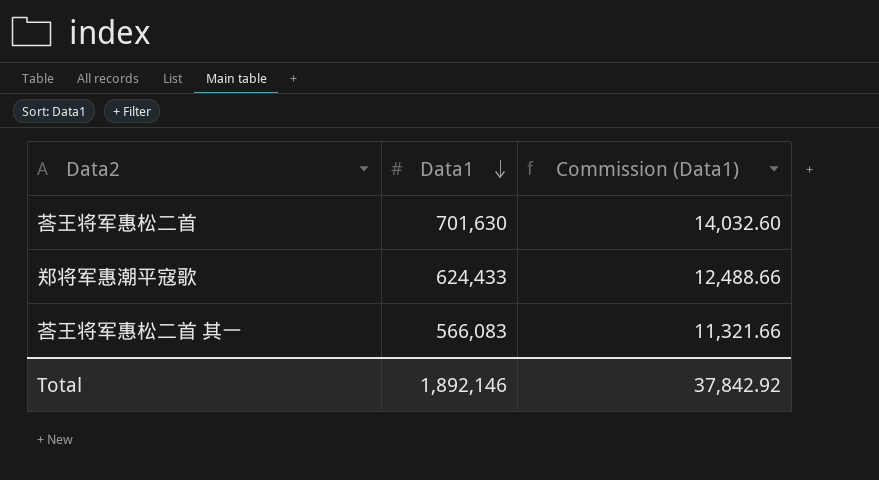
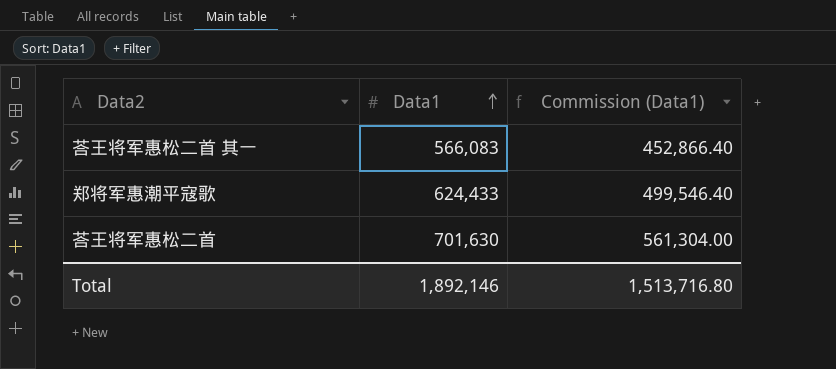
row order: Data1 descending -> Data1 ascending
column Commission (Data1) | formula: [Data1] * 0.02 -> [Data1] * 0.8
Total | Commission (Data1): 37,842.92 -> 1,513,716.80

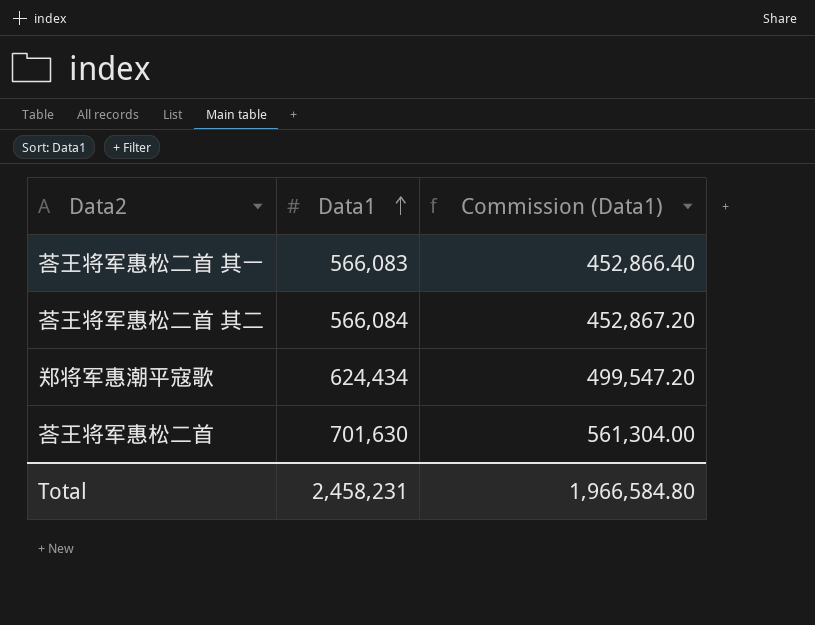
row 荅王将军惠松二首 其二: none -> 566,084 | 452,867.20
郑将军惠潮平寇歌 | Data1: 624,433 -> 624,434
郑将军惠潮平寇歌 | Commission (Data1): 499,546.40 -> 499,547.20
Total | Data1: 1,892,146 -> 2,458,231
Total | Commission (Data1): 1,513,716.80 -> 1,966,584.80

